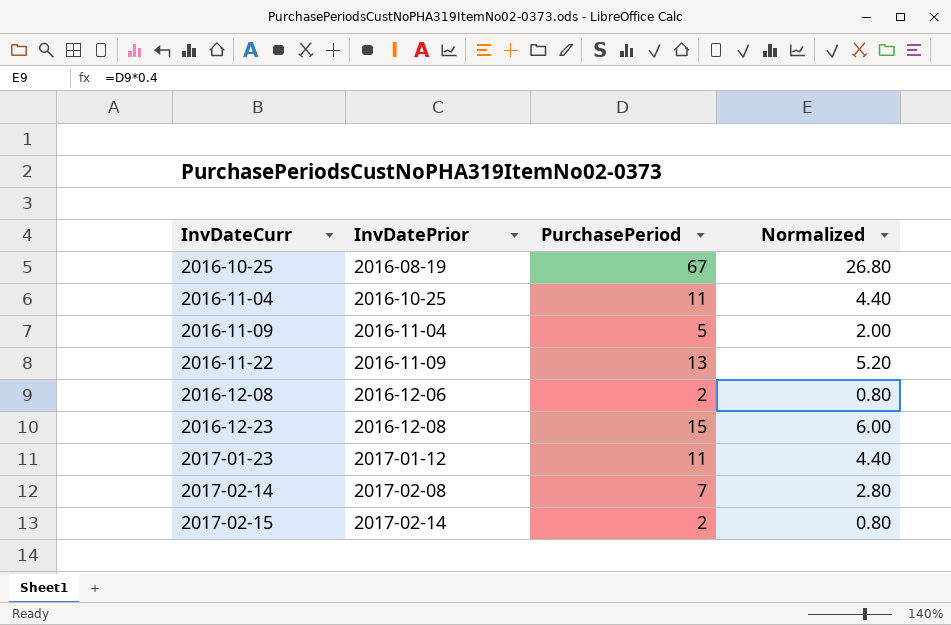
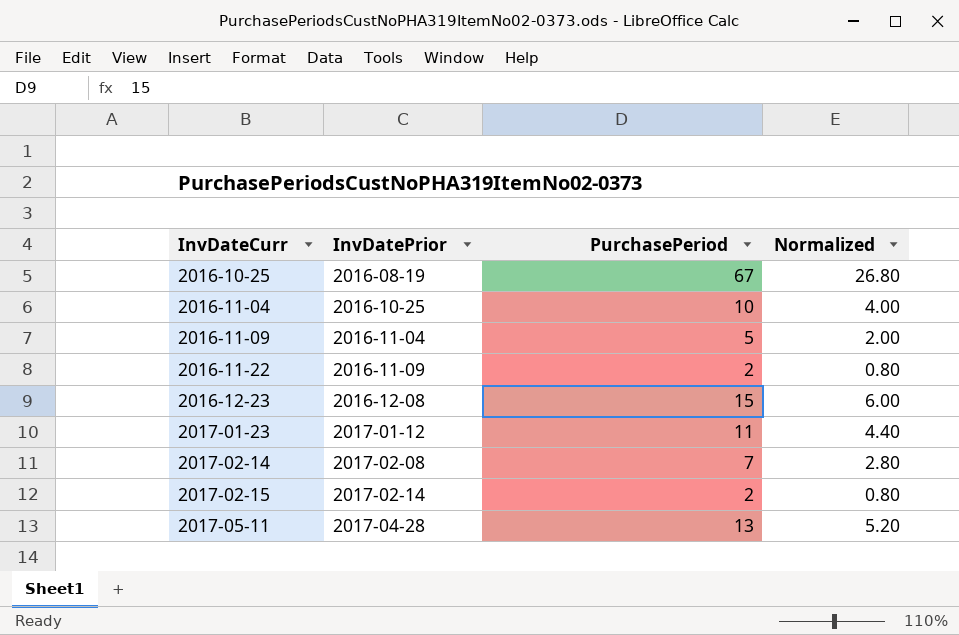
row 2016-12-08: 2016-12-06 | 2 | 0.80 -> none
2016-11-04 | PurchasePeriod: 11 -> 10
2016-11-04 | Normalized: 4.40 -> 4.00
2016-11-22 | PurchasePeriod: 13 -> 2
2016-11-22 | Normalized: 5.20 -> 0.80
row 2017-05-11: none -> 2017-04-28 | 13 | 5.20

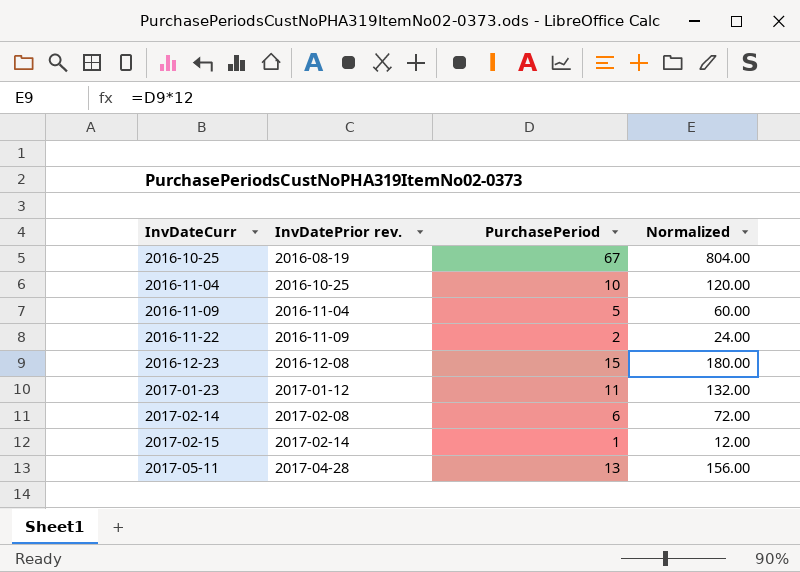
column name: InvDatePrior -> InvDatePrior rev.
column Normalized | formula: [PurchasePeriod] * 0.4 -> [PurchasePeriod] * 12
2017-02-14 | PurchasePeriod: 7 -> 6
2017-02-15 | PurchasePeriod: 2 -> 1

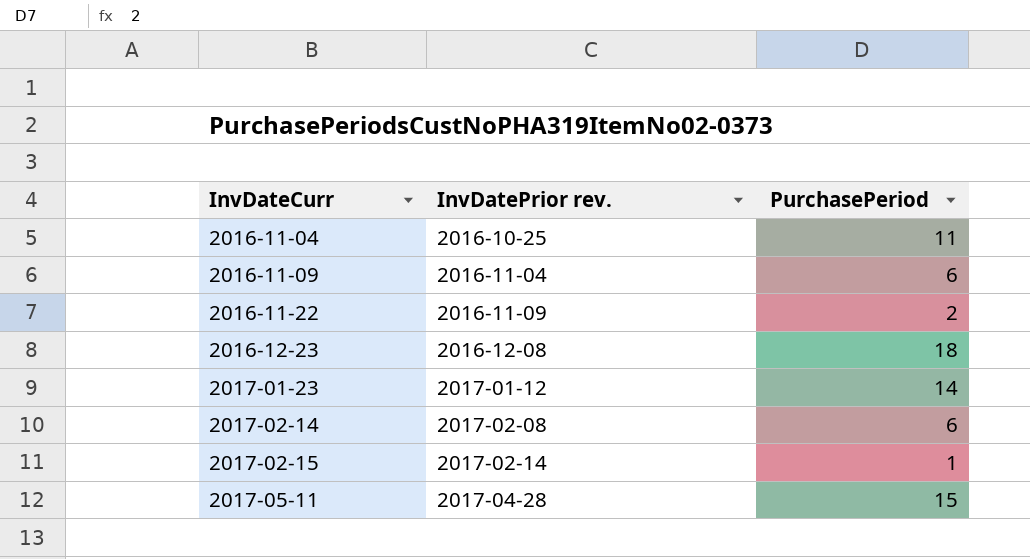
column Normalized | formula: [PurchasePeriod] * 12 -> none
row 2016-10-25: 2016-08-19 | 67 | 804.00 -> none
2016-11-04 | PurchasePeriod: 10 -> 11
2016-11-09 | PurchasePeriod: 5 -> 6
2016-12-23 | PurchasePeriod: 15 -> 18
2017-01-23 | PurchasePeriod: 11 -> 14
2017-05-11 | PurchasePeriod: 13 -> 15

